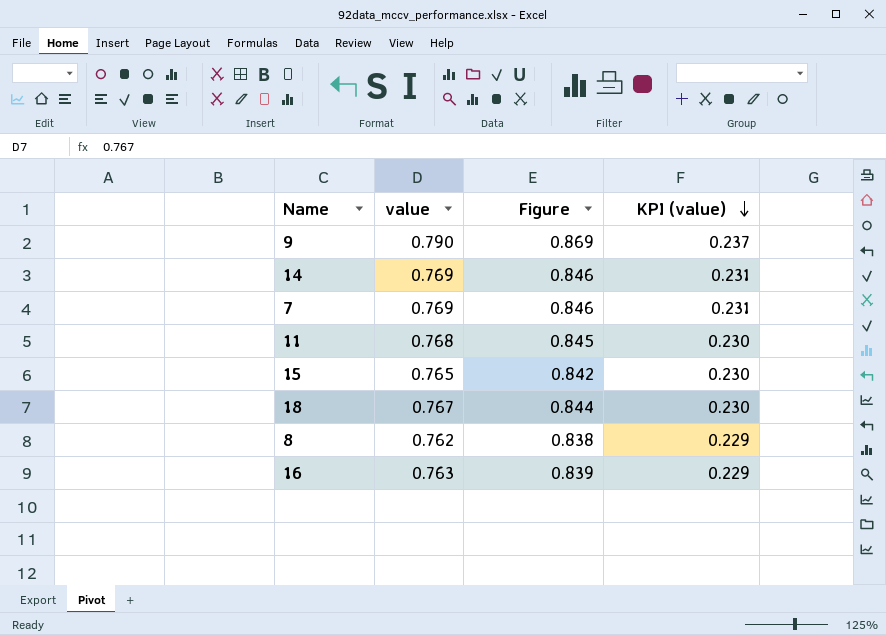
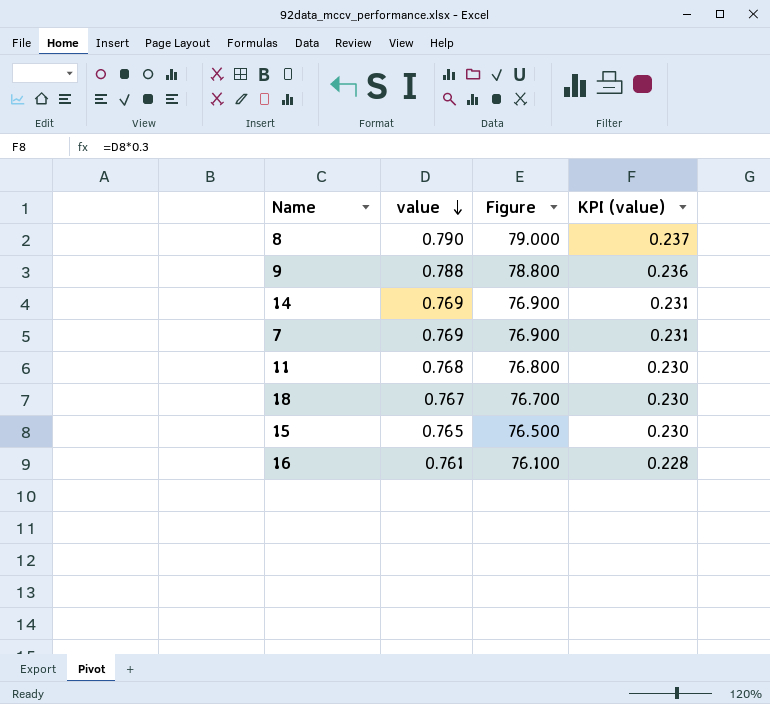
row order: KPI (value) descending -> value descending
column Figure | formula: [value] * 1.1 -> [value] * 100
8 | value: 0.762 -> 0.790
8 | KPI (value): 0.229 -> 0.237
9 | value: 0.790 -> 0.788
9 | KPI (value): 0.237 -> 0.236
16 | value: 0.763 -> 0.761
16 | KPI (value): 0.229 -> 0.228

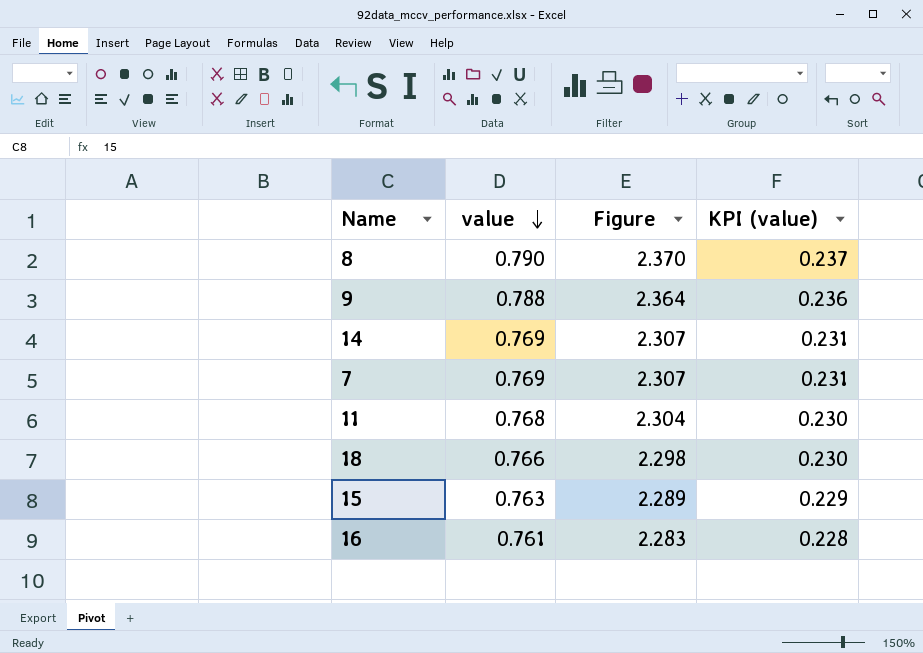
column Figure | formula: [value] * 100 -> [value] * 3
18 | value: 0.767 -> 0.766
15 | value: 0.765 -> 0.763
15 | KPI (value): 0.230 -> 0.229

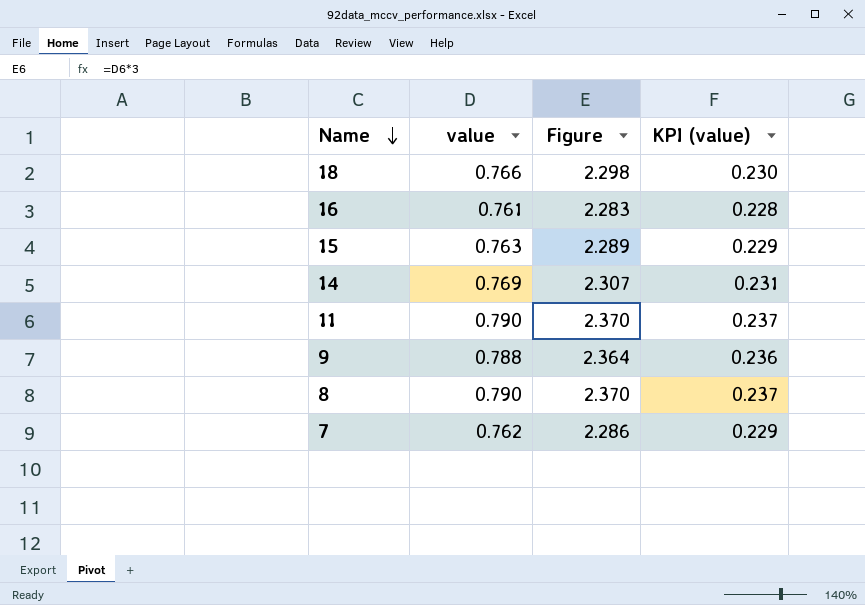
row order: value descending -> Name descending
11 | value: 0.768 -> 0.790
11 | Figure: 2.304 -> 2.370
11 | KPI (value): 0.230 -> 0.237
7 | value: 0.769 -> 0.762
7 | Figure: 2.307 -> 2.286
7 | KPI (value): 0.231 -> 0.229

